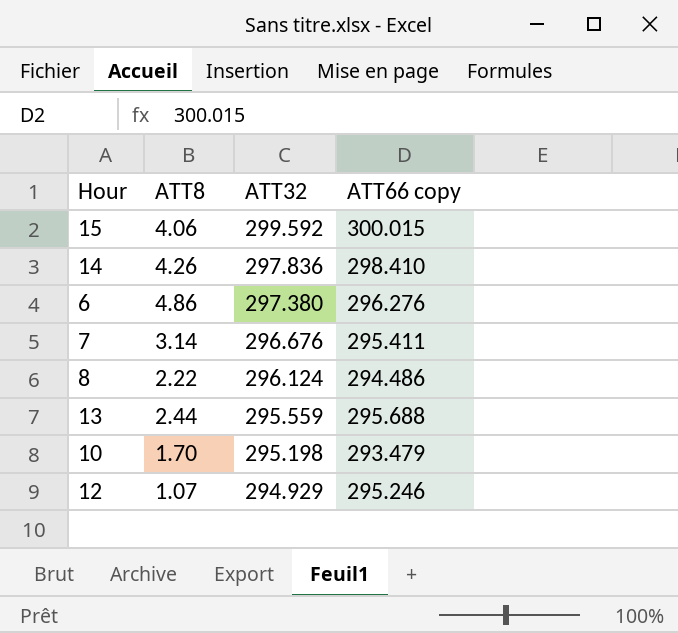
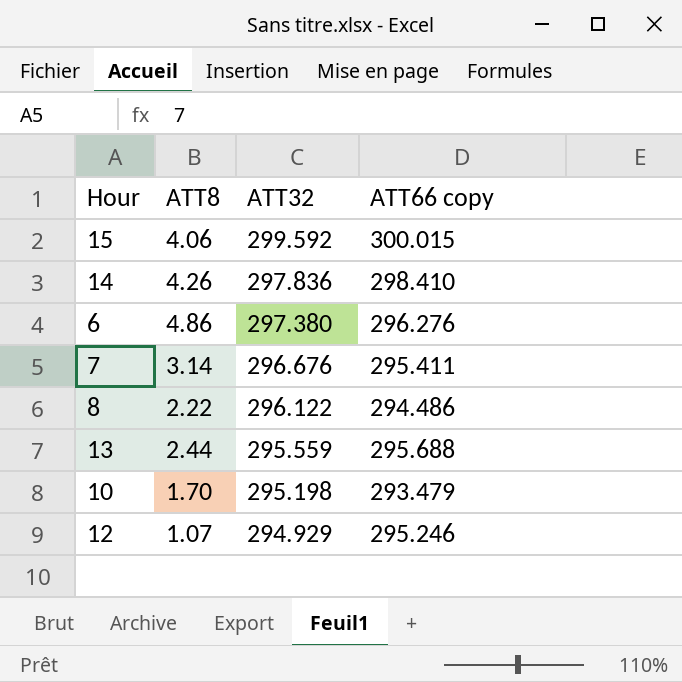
8 | ATT32: 296.124 -> 296.122

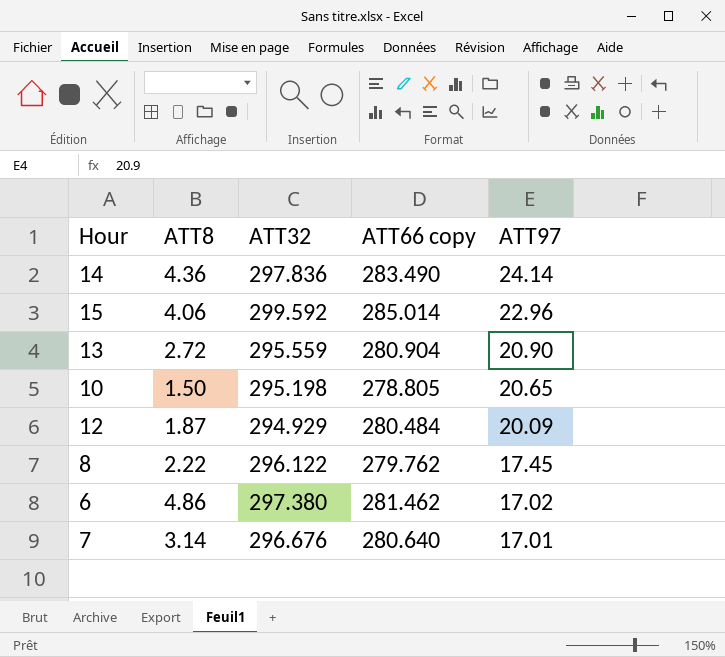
row order: ATT32 descending -> ATT97 descending
column ATT97 | position: none -> 5
14 | ATT8: 4.26 -> 4.36
14 | ATT66 copy: 298.410 -> 283.490
15 | ATT66 copy: 300.015 -> 285.014
13 | ATT8: 2.44 -> 2.72
13 | ATT66 copy: 295.688 -> 280.904
10 | ATT8: 1.70 -> 1.50
10 | ATT66 copy: 293.479 -> 278.805
12 | ATT8: 1.07 -> 1.87
12 | ATT66 copy: 295.246 -> 280.484
8 | ATT66 copy: 294.486 -> 279.762
6 | ATT66 copy: 296.276 -> 281.462
7 | ATT66 copy: 295.411 -> 280.640

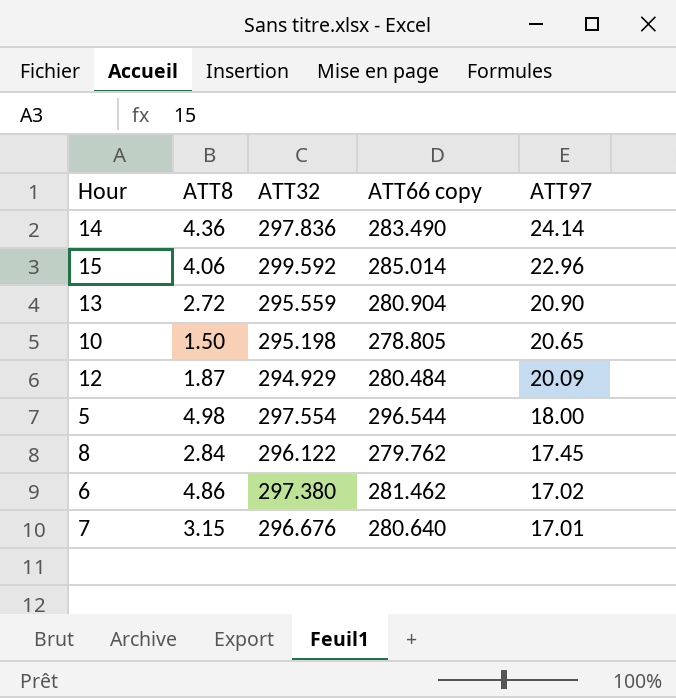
row 5: none -> 4.98 | 297.554 | 296.544 | 18.00
8 | ATT8: 2.22 -> 2.84
7 | ATT8: 3.14 -> 3.15

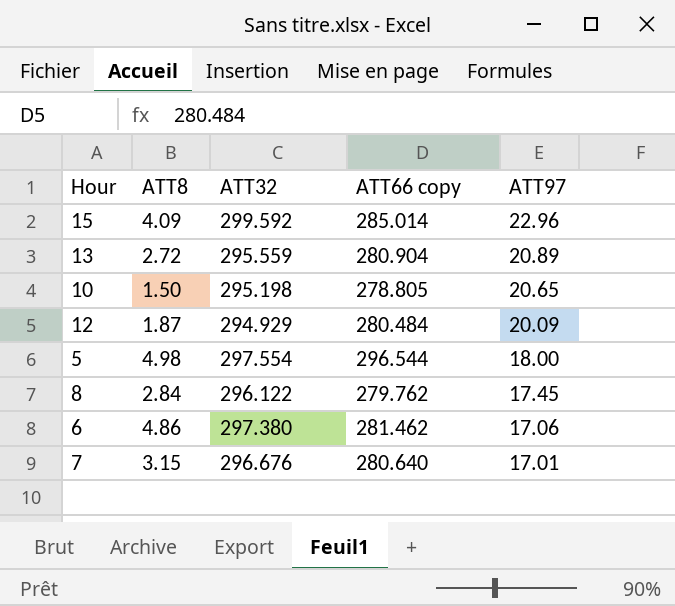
row 14: 4.36 | 297.836 | 283.490 | 24.14 -> none
15 | ATT8: 4.06 -> 4.09
13 | ATT97: 20.90 -> 20.89
6 | ATT97: 17.02 -> 17.06

